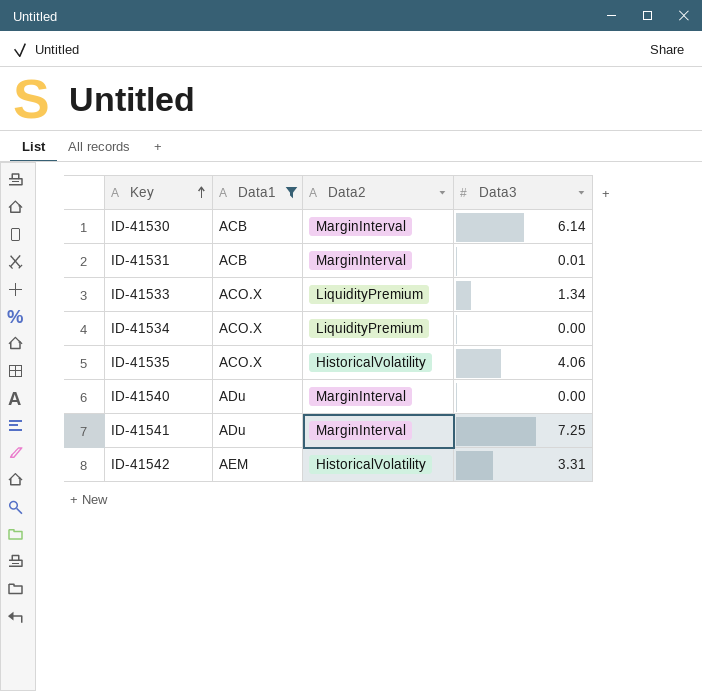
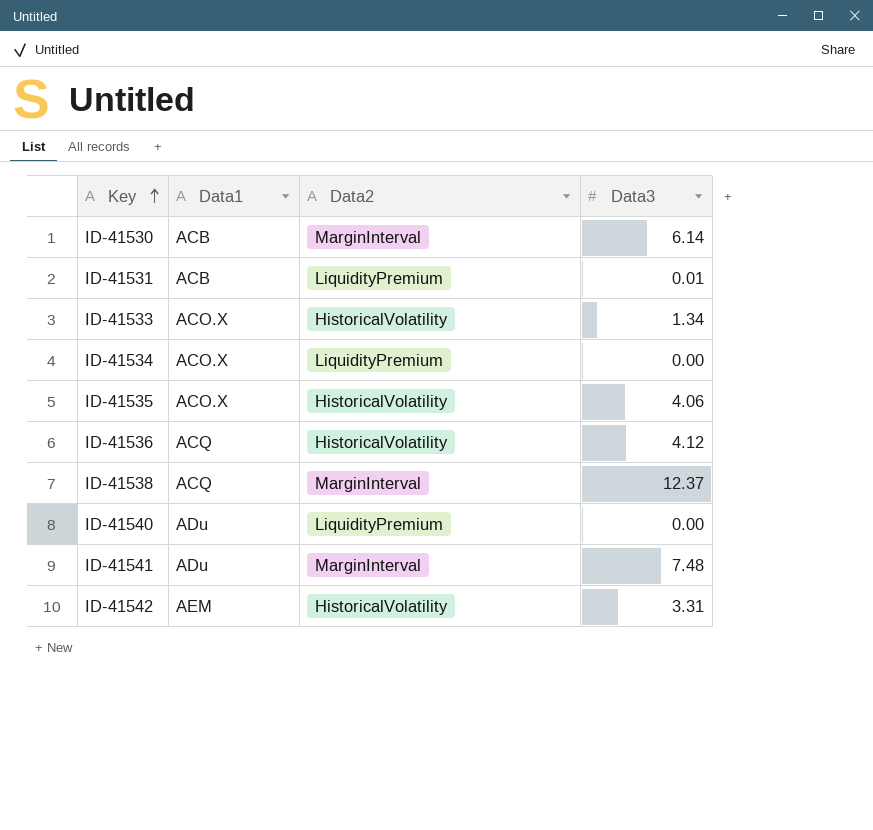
filter: Data1 != ACQ -> none
ID-41531 | Data2: MarginInterval -> LiquidityPremium
ID-41533 | Data2: LiquidityPremium -> HistoricalVolatility
ID-41540 | Data2: MarginInterval -> LiquidityPremium
ID-41541 | Data3: 7.25 -> 7.48

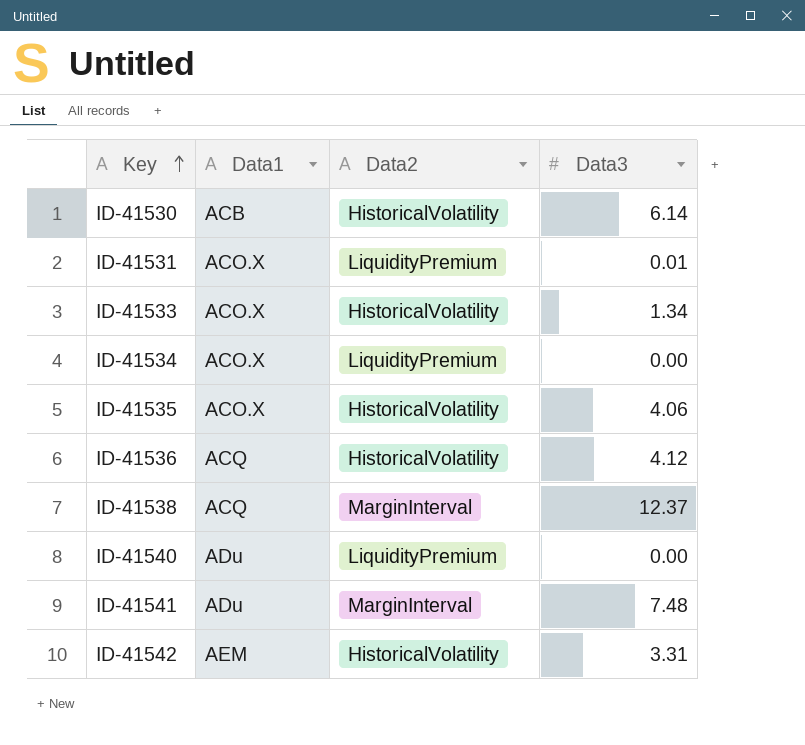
ID-41530 | Data2: MarginInterval -> HistoricalVolatility
ID-41531 | Data1: ACB -> ACO.X

